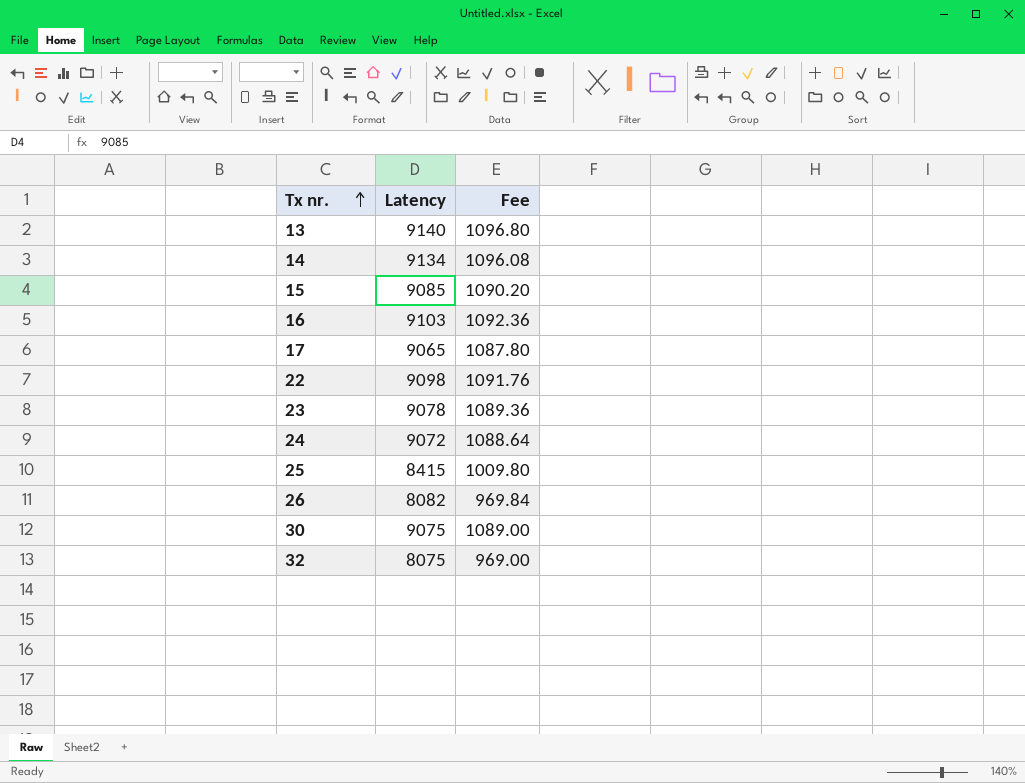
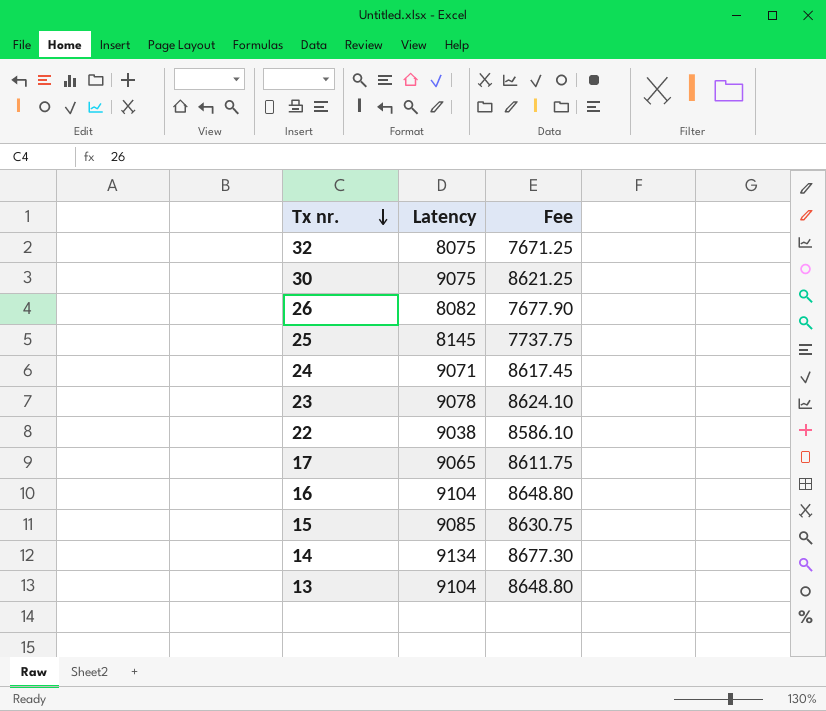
row order: Tx nr. ascending -> Tx nr. descending
column Fee | formula: [Latency] * 0.12 -> [Latency] * 0.95
25 | Latency: 8415 -> 8145
24 | Latency: 9072 -> 9071
22 | Latency: 9098 -> 9038
16 | Latency: 9103 -> 9104
13 | Latency: 9140 -> 9104

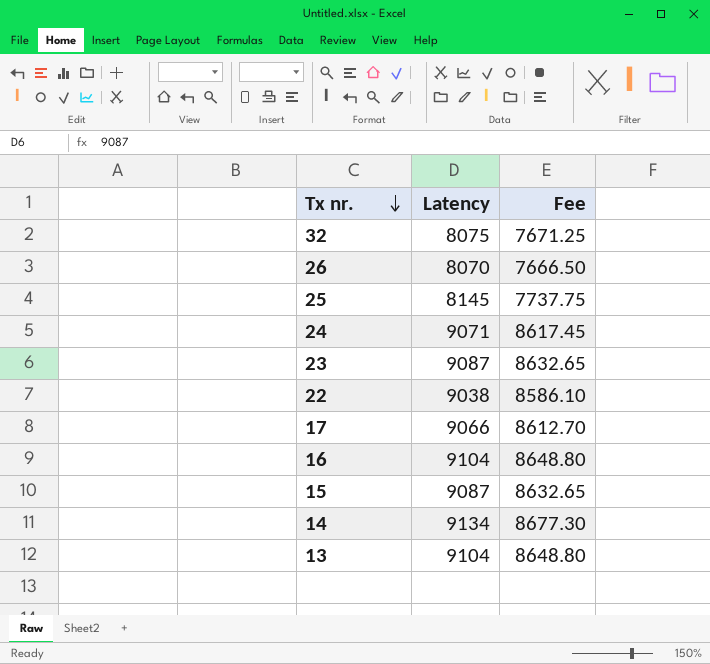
row 30: 9075 | 8621.25 -> none
26 | Latency: 8082 -> 8070
26 | Fee: 7677.90 -> 7666.50
23 | Latency: 9078 -> 9087
23 | Fee: 8624.10 -> 8632.65
17 | Latency: 9065 -> 9066
17 | Fee: 8611.75 -> 8612.70
15 | Latency: 9085 -> 9087
15 | Fee: 8630.75 -> 8632.65

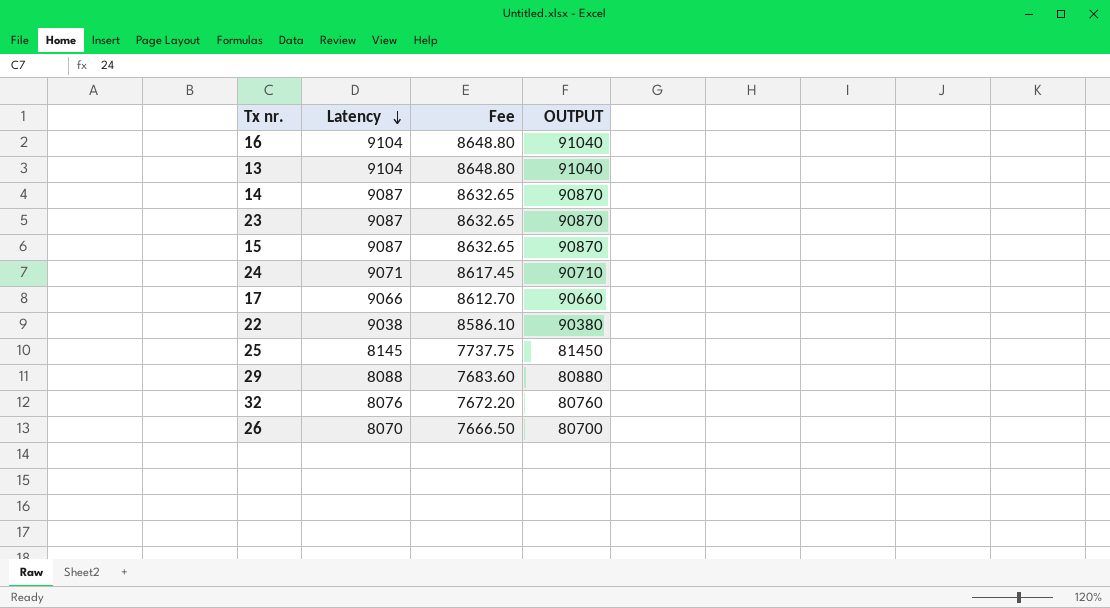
row order: Tx nr. descending -> Latency descending
column OUTPUT | formula: none -> [Latency] * 10
14 | Latency: 9134 -> 9087
14 | Fee: 8677.30 -> 8632.65
row 29: none -> 8088 | 7683.60 | 80880
32 | Latency: 8075 -> 8076
32 | Fee: 7671.25 -> 7672.20

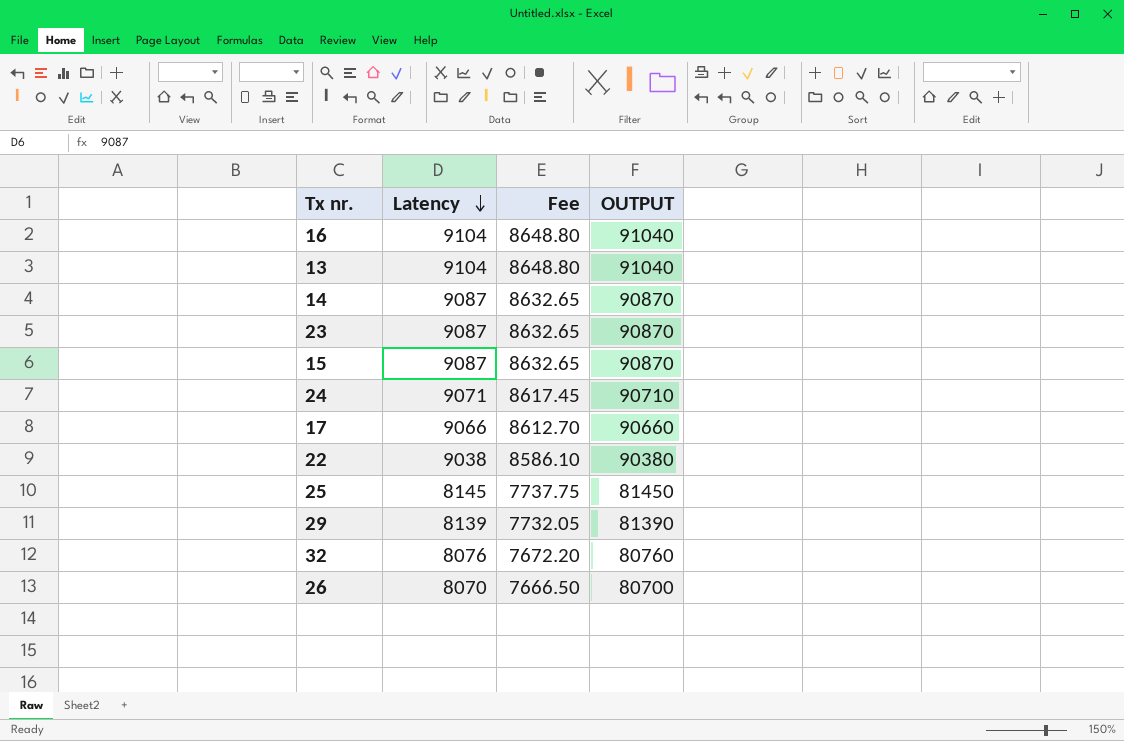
29 | Latency: 8088 -> 8139
29 | Fee: 7683.60 -> 7732.05
29 | OUTPUT: 80880 -> 81390

